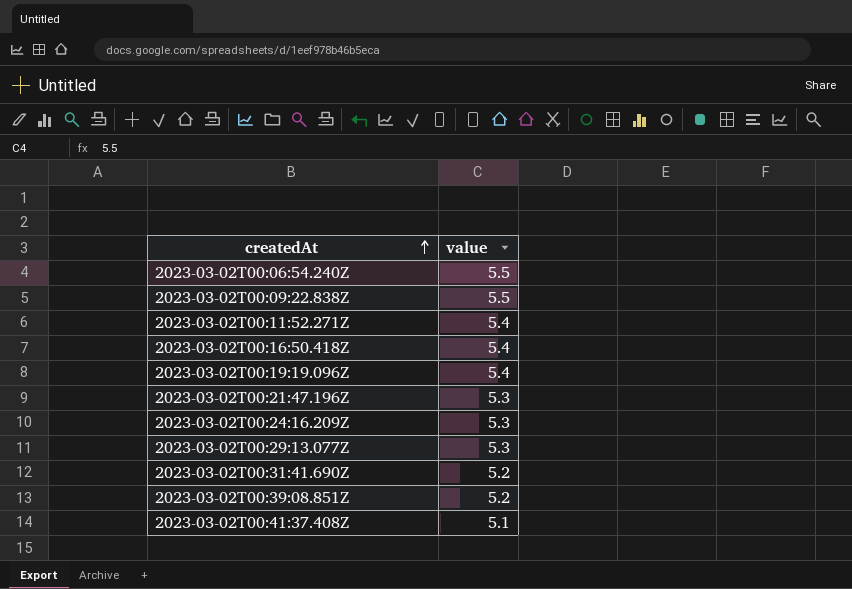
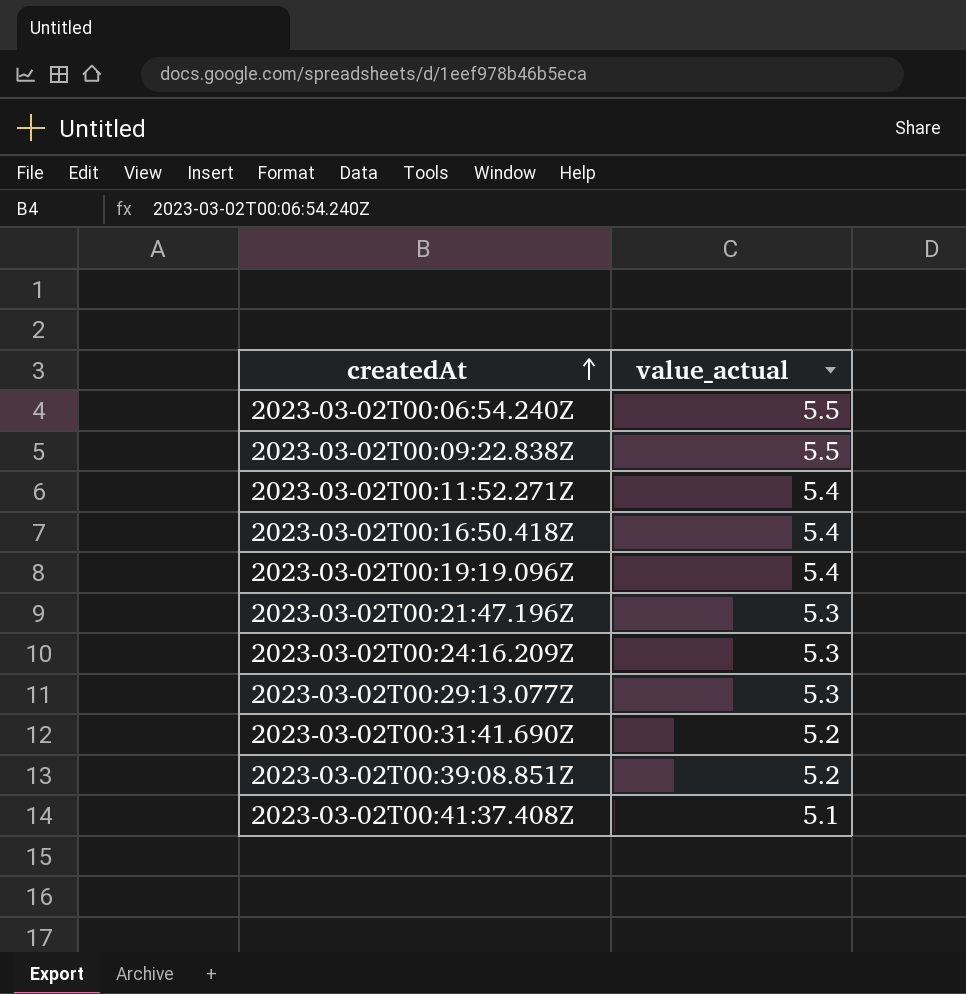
column name: value -> value_actual

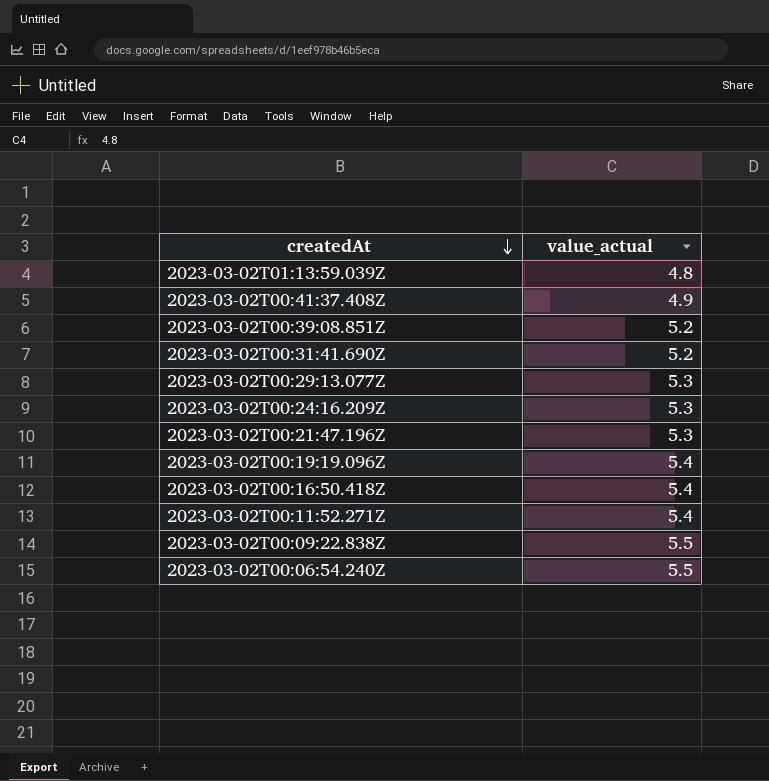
row order: createdAt ascending -> createdAt descending
row 2023-03-02T01:13:59.039Z: none -> 4.8
2023-03-02T00:41:37.408Z | value_actual: 5.1 -> 4.9

